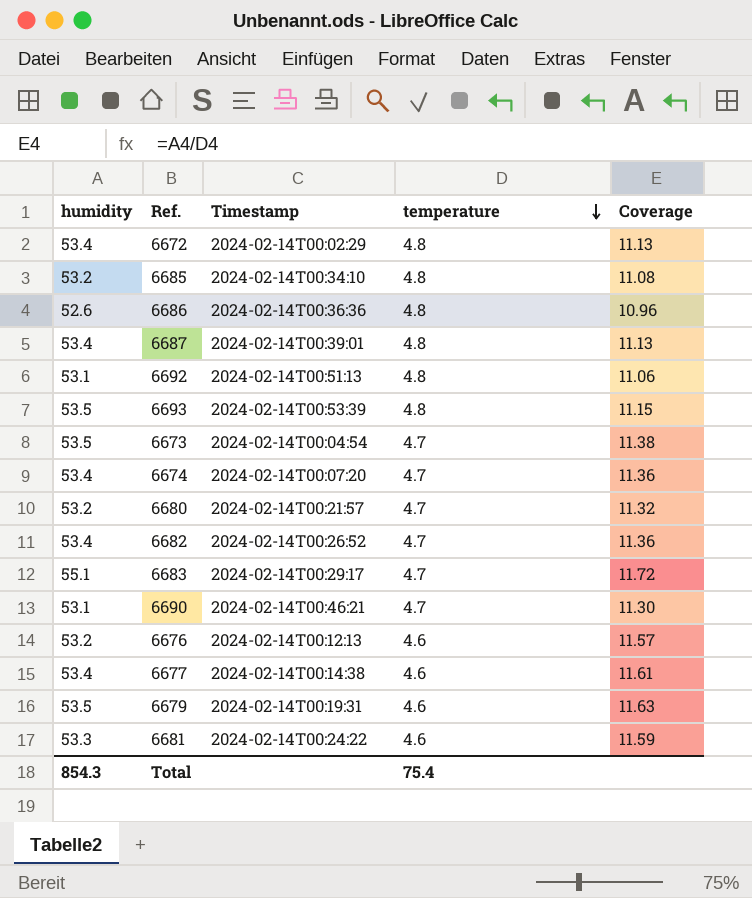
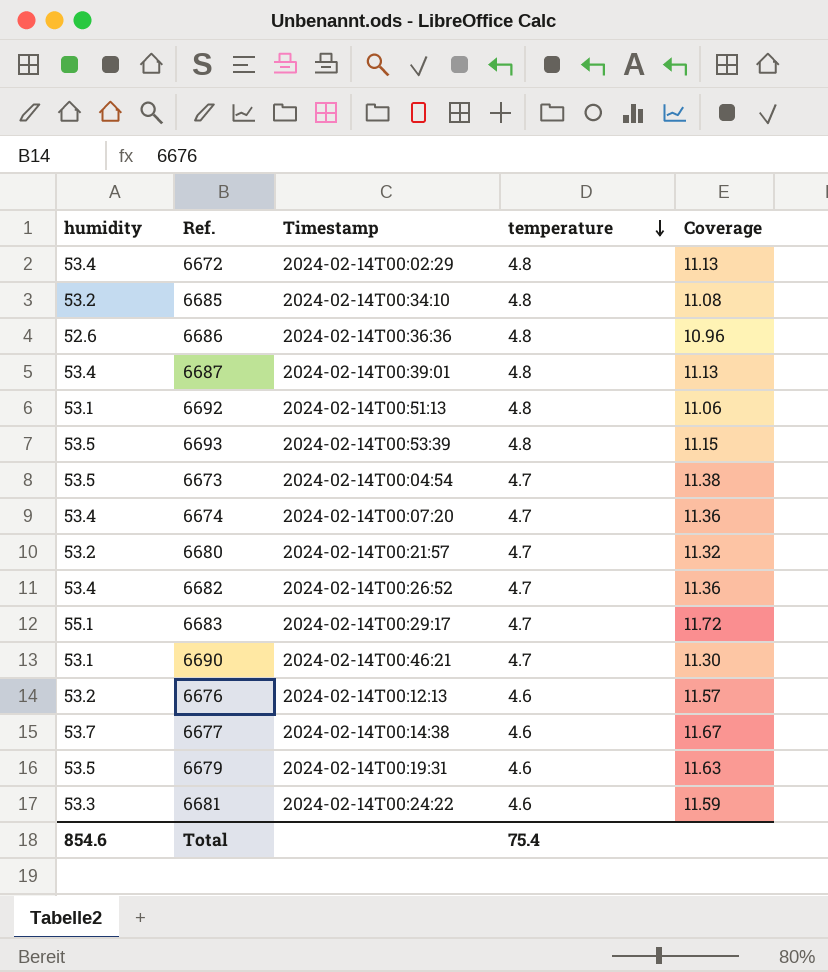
6677 | humidity: 53.4 -> 53.7
6677 | Coverage: 11.61 -> 11.67
Total | humidity: 854.3 -> 854.6

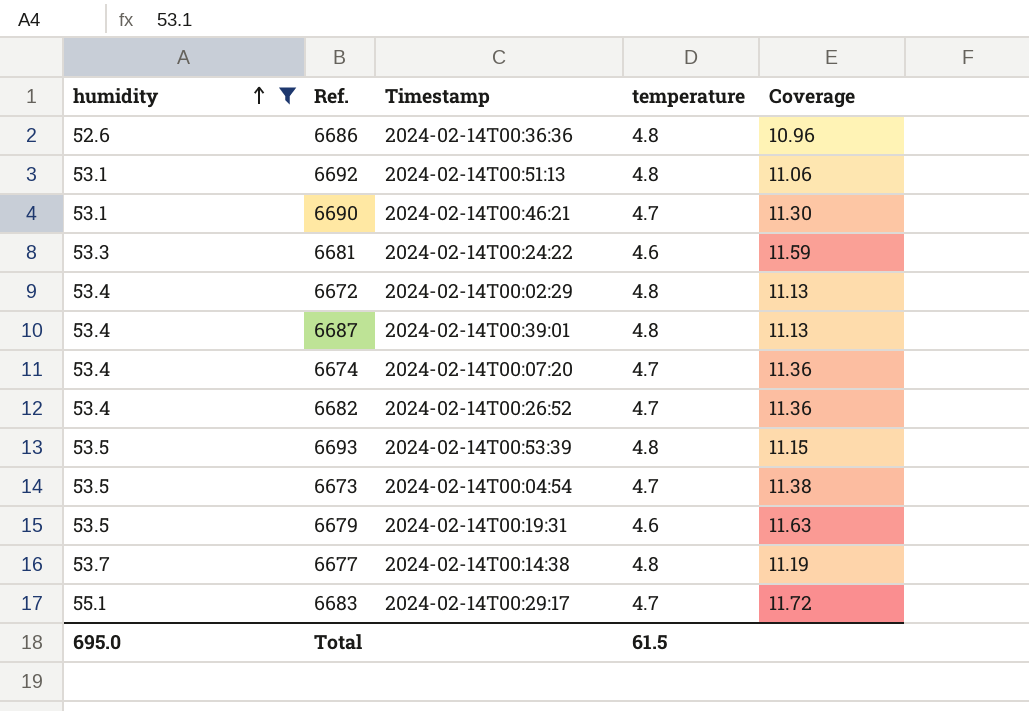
filter: none -> humidity != 53.2
row order: temperature descending -> humidity ascending
6677 | temperature: 4.6 -> 4.8
6677 | Coverage: 11.67 -> 11.19
Total | humidity: 854.6 -> 695.0
Total | temperature: 75.4 -> 61.5

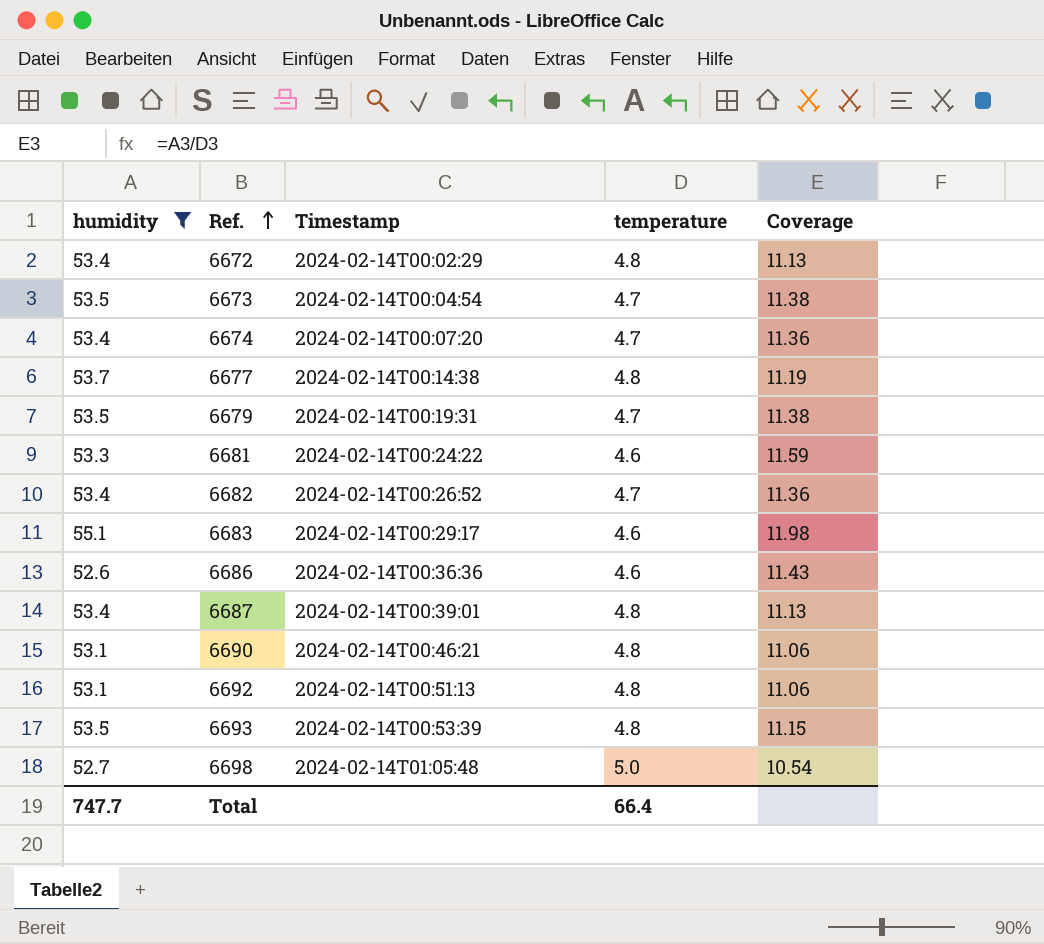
row order: humidity ascending -> Ref. ascending
6679 | temperature: 4.6 -> 4.7
6679 | Coverage: 11.63 -> 11.38
6683 | temperature: 4.7 -> 4.6
6683 | Coverage: 11.72 -> 11.98
6686 | temperature: 4.8 -> 4.6
6686 | Coverage: 10.96 -> 11.43
6690 | temperature: 4.7 -> 4.8
6690 | Coverage: 11.30 -> 11.06
row 6698: none -> 52.7 | 2024-02-14T01:05:48 | 5.0 | 10.54
Total | humidity: 695.0 -> 747.7
Total | temperature: 61.5 -> 66.4

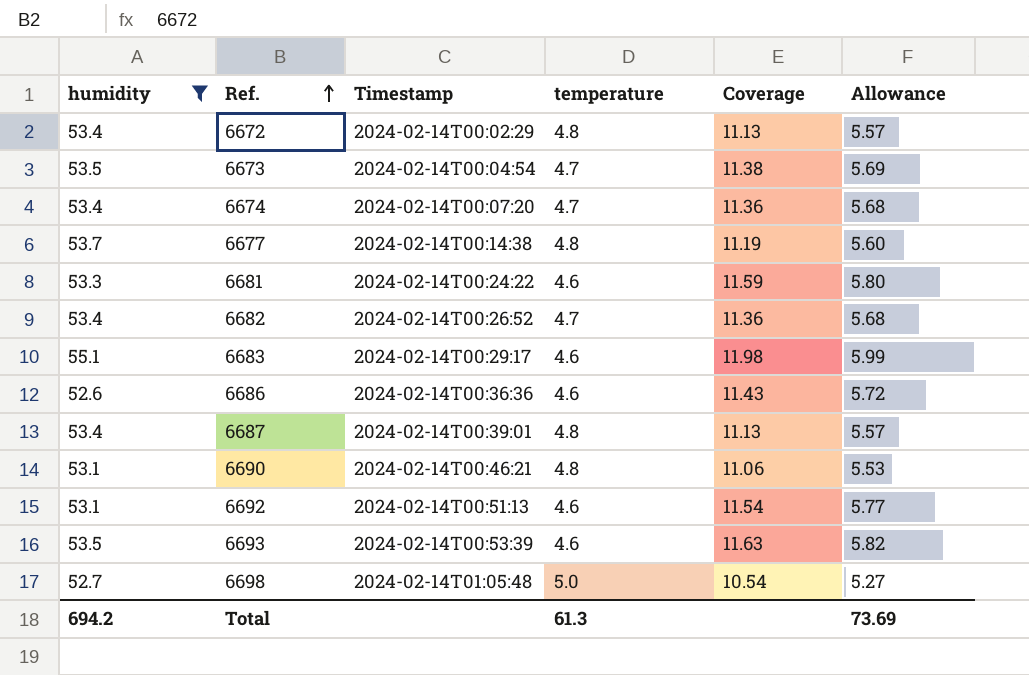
column Allowance | formula: none -> [Coverage] * 0.5
row 6679: 53.5 | 2024-02-14T00:19:31 | 4.7 | 11.38 -> none
6692 | temperature: 4.8 -> 4.6
6692 | Coverage: 11.06 -> 11.54
6693 | temperature: 4.8 -> 4.6
6693 | Coverage: 11.15 -> 11.63
Total | humidity: 747.7 -> 694.2
Total | temperature: 66.4 -> 61.3

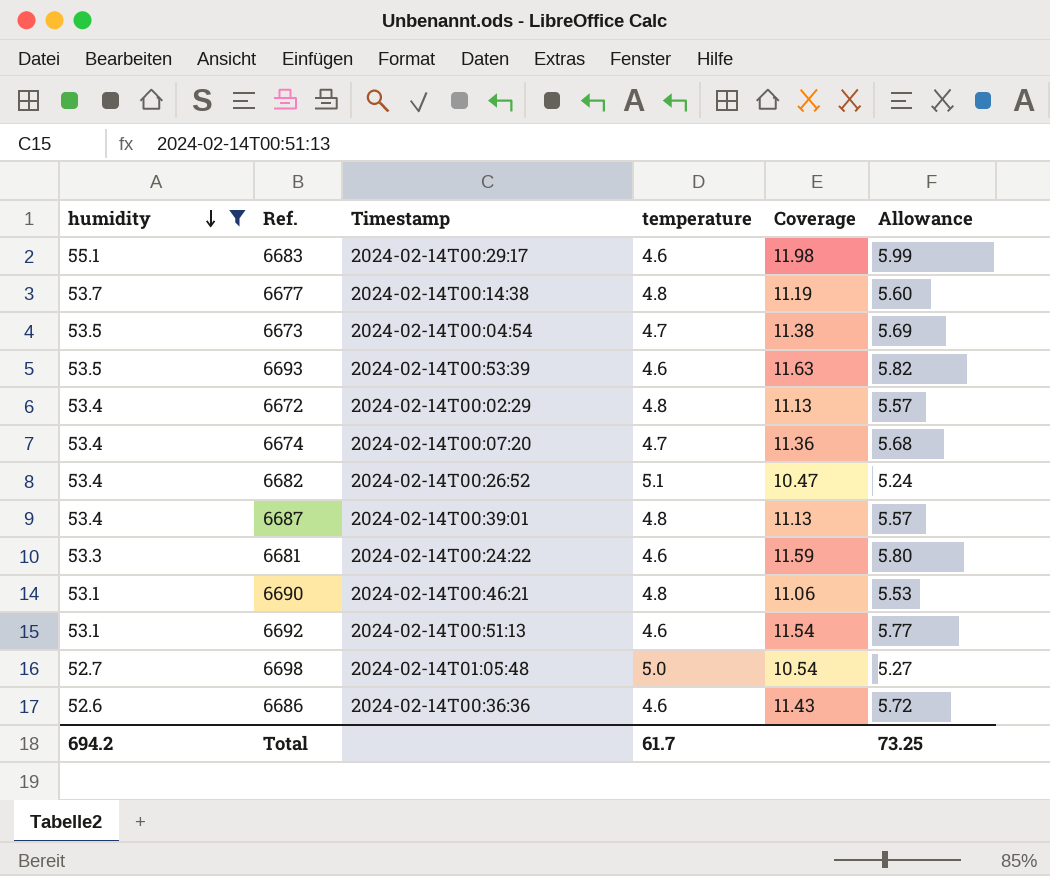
row order: Ref. ascending -> humidity descending
6682 | temperature: 4.7 -> 5.1
6682 | Coverage: 11.36 -> 10.47
6682 | Allowance: 5.68 -> 5.24
Total | temperature: 61.3 -> 61.7
Total | Allowance: 73.69 -> 73.25

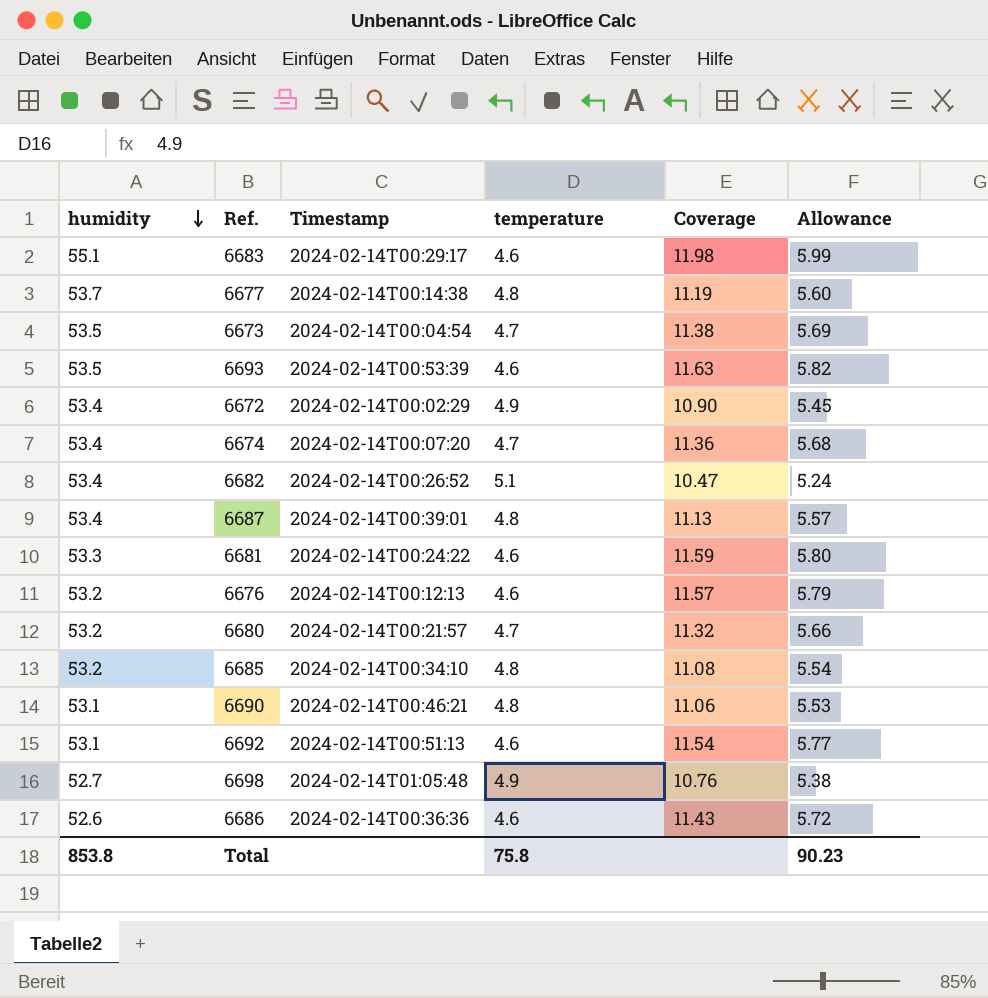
filter: humidity != 53.2 -> none
6672 | temperature: 4.8 -> 4.9
6672 | Coverage: 11.13 -> 10.90
6672 | Allowance: 5.57 -> 5.45
6698 | temperature: 5.0 -> 4.9
6698 | Coverage: 10.54 -> 10.76
6698 | Allowance: 5.27 -> 5.38
Total | humidity: 694.2 -> 853.8
Total | temperature: 61.7 -> 75.8
Total | Allowance: 73.25 -> 90.23

